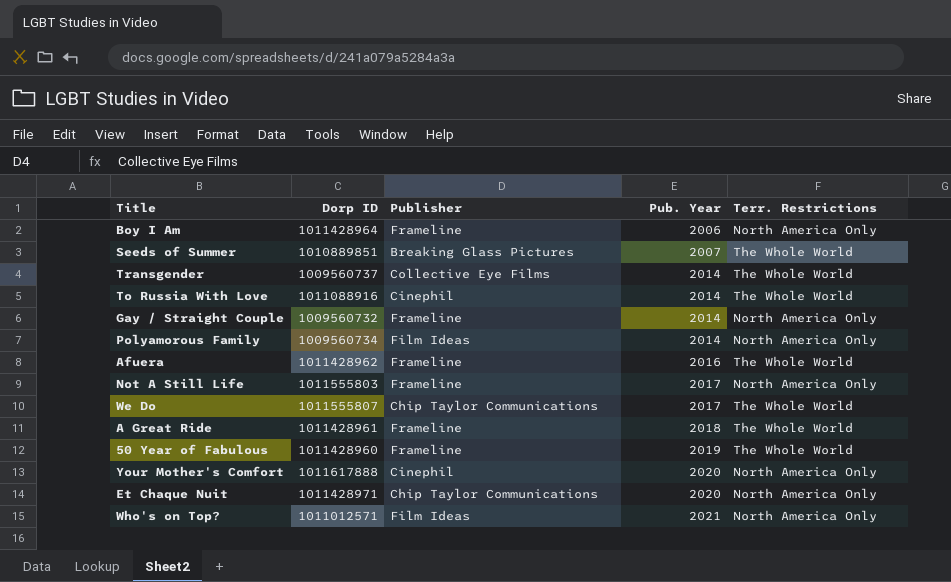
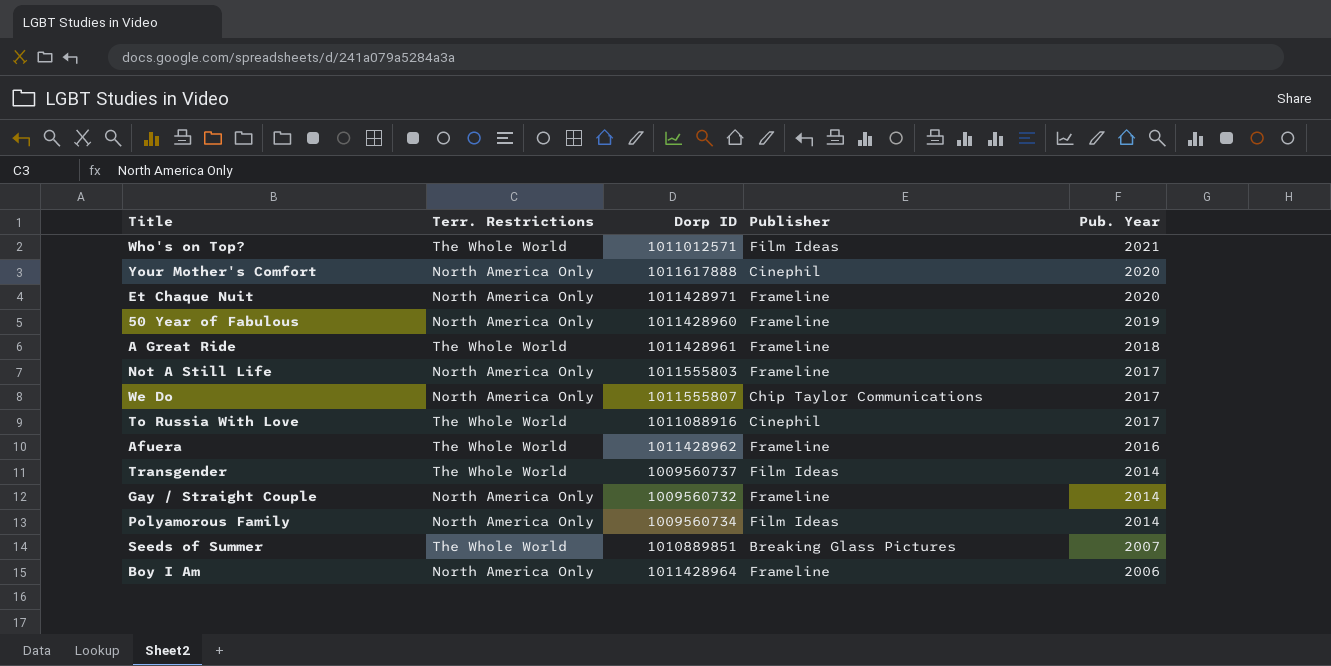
row order: Pub. Year ascending -> Pub. Year descending
column Terr. Restrictions | position: 5 -> 2
Who's on Top? | Terr. Restrictions: North America Only -> The Whole World
Et Chaque Nuit | Publisher: Chip Taylor Communications -> Frameline
50 Year of Fabulous | Terr. Restrictions: The Whole World -> North America Only
We Do | Terr. Restrictions: The Whole World -> North America Only
To Russia With Love | Pub. Year: 2014 -> 2017
Transgender | Publisher: Collective Eye Films -> Film Ideas

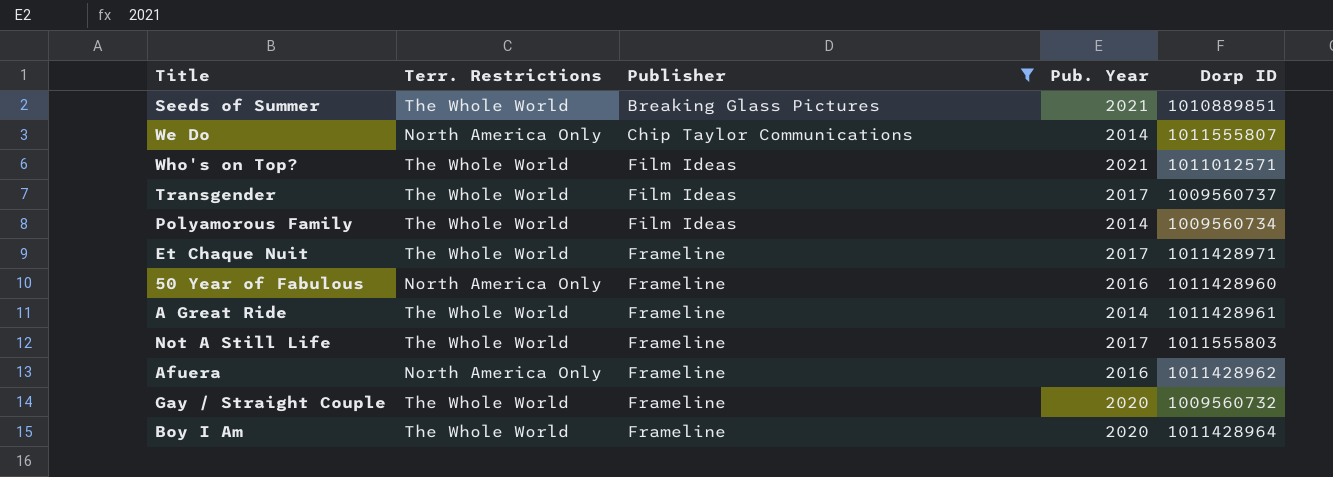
filter: none -> Publisher != Cinephil
row order: Pub. Year descending -> Publisher ascending
column Dorp ID | position: 3 -> 5
Seeds of Summer | Pub. Year: 2007 -> 2021
We Do | Pub. Year: 2017 -> 2014
Transgender | Pub. Year: 2014 -> 2017
Polyamorous Family | Terr. Restrictions: North America Only -> The Whole World
Et Chaque Nuit | Terr. Restrictions: North America Only -> The Whole World
Et Chaque Nuit | Pub. Year: 2020 -> 2017
50 Year of Fabulous | Pub. Year: 2019 -> 2016
A Great Ride | Pub. Year: 2018 -> 2014
Not A Still Life | Terr. Restrictions: North America Only -> The Whole World
Afuera | Terr. Restrictions: The Whole World -> North America Only
Gay / Straight Couple | Terr. Restrictions: North America Only -> The Whole World
Gay / Straight Couple | Pub. Year: 2014 -> 2020
Boy I Am | Terr. Restrictions: North America Only -> The Whole World
Boy I Am | Pub. Year: 2006 -> 2020

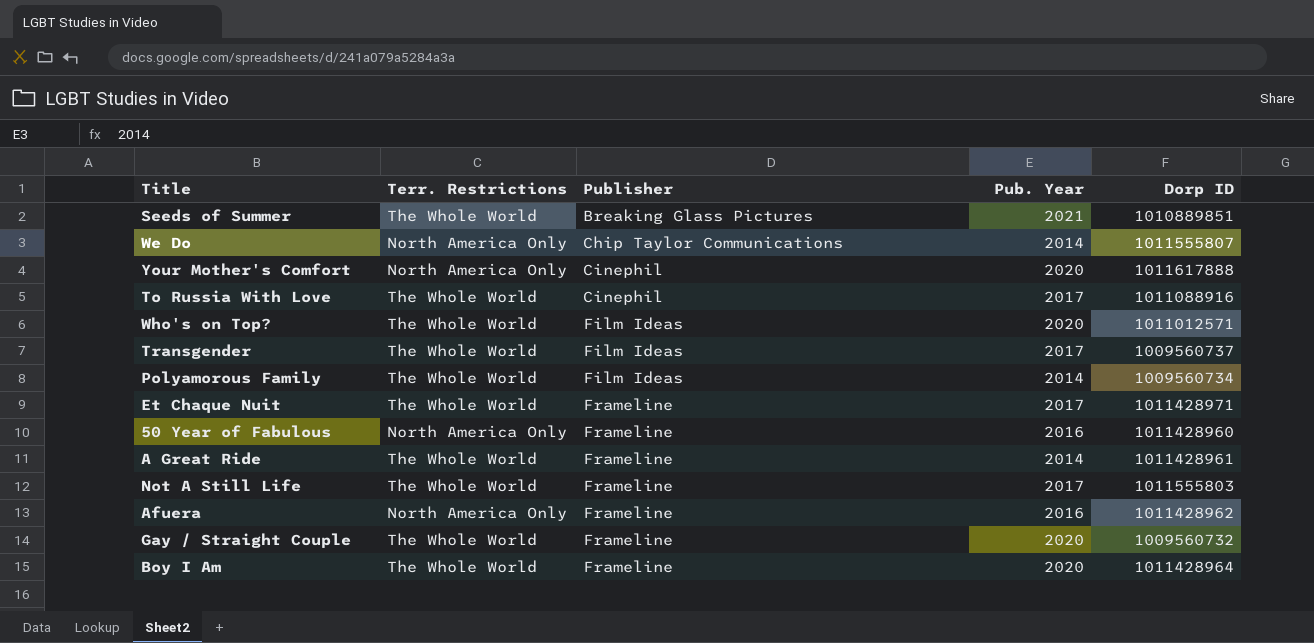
filter: Publisher != Cinephil -> none
Who's on Top? | Pub. Year: 2021 -> 2020

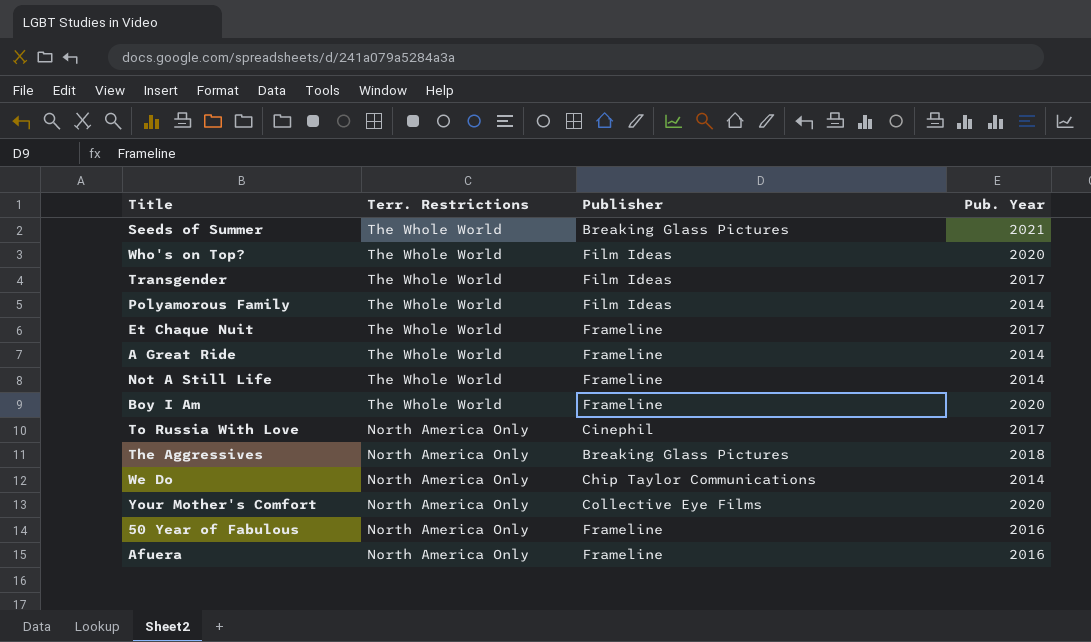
row order: Publisher ascending -> Terr. Restrictions descending
column Dorp ID | position: 5 -> none
row Gay / Straight Couple: The Whole World | Frameline | 2020 | 1009560732 -> none
Not A Still Life | Pub. Year: 2017 -> 2014
To Russia With Love | Terr. Restrictions: The Whole World -> North America Only
row The Aggressives: none -> North America Only | Breaking Glass Pictures | 2018
Your Mother's Comfort | Publisher: Cinephil -> Collective Eye Films

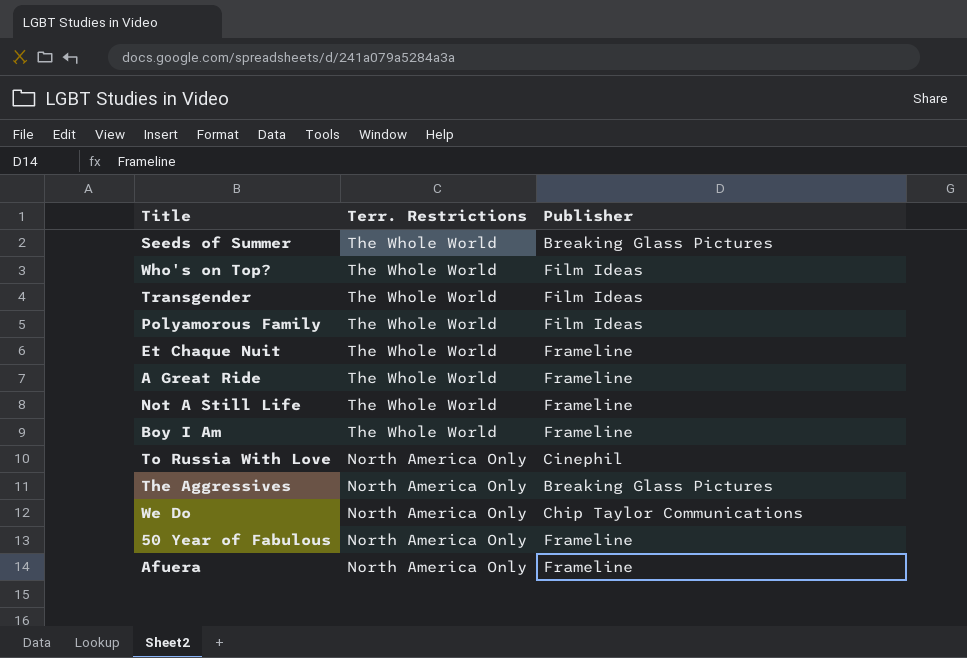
column Pub. Year | position: 4 -> none
row Your Mother's Comfort: North America Only | Collective Eye Films | 2020 -> none

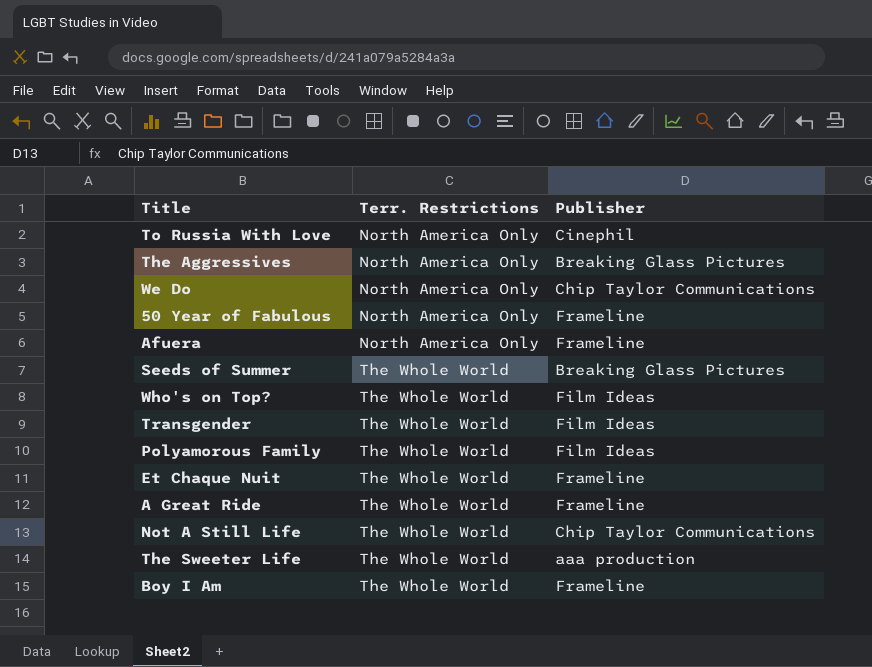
row order: Terr. Restrictions descending -> Terr. Restrictions ascending
Not A Still Life | Publisher: Frameline -> Chip Taylor Communications
row The Sweeter Life: none -> The Whole World | aaa production

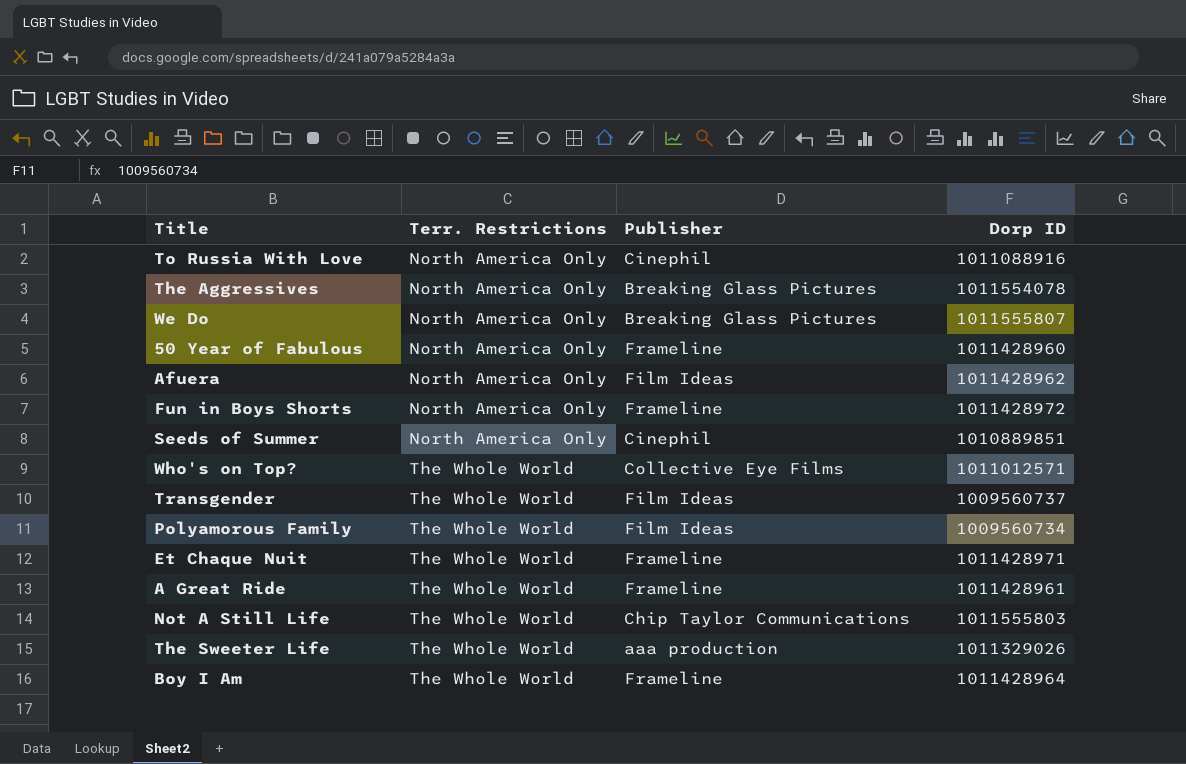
column Dorp ID | position: none -> 4
We Do | Publisher: Chip Taylor Communications -> Breaking Glass Pictures
Afuera | Publisher: Frameline -> Film Ideas
row Fun in Boys Shorts: none -> North America Only | Frameline | 1011428972
Seeds of Summer | Terr. Restrictions: The Whole World -> North America Only
Seeds of Summer | Publisher: Breaking Glass Pictures -> Cinephil
Who's on Top? | Publisher: Film Ideas -> Collective Eye Films

